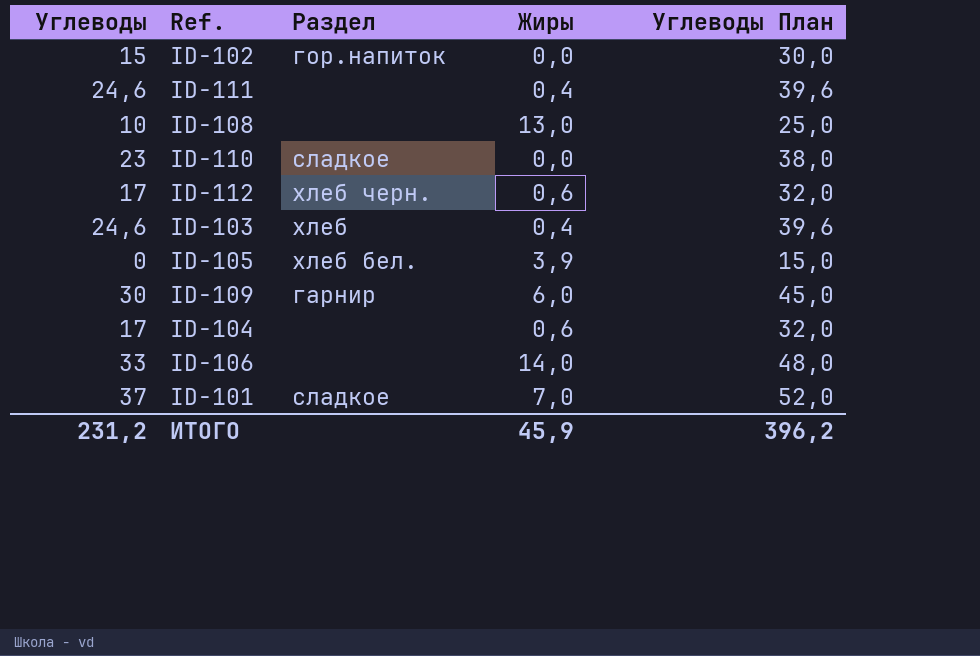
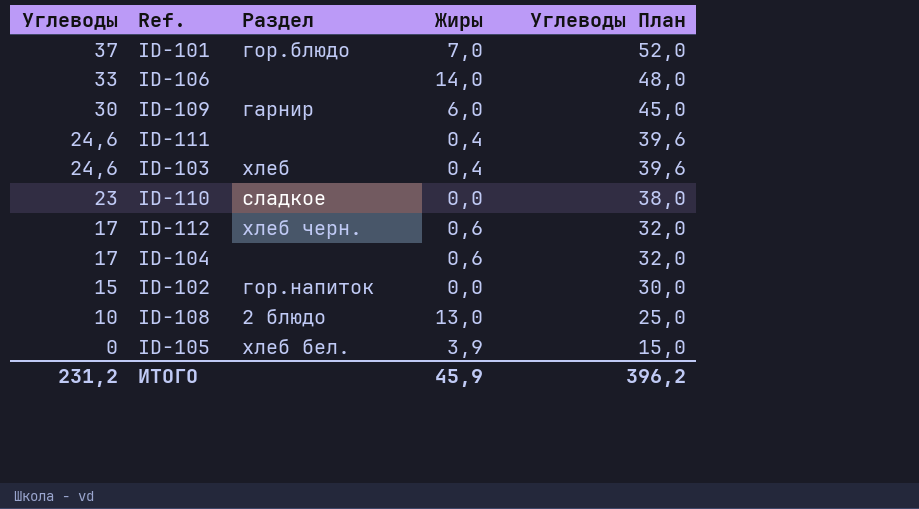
row order: none -> Углеводы descending
ID-101 | Раздел: сладкое -> гор.блюдо
ID-108 | Раздел: none -> 2 блюдо

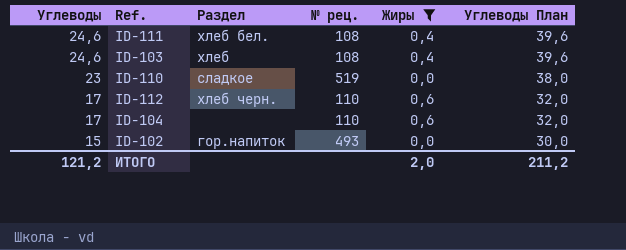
filter: none -> Жиры <= 0,6
column № рец. | position: none -> 4
ID-111 | Раздел: none -> хлеб бел.
ИТОГО | Углеводы: 231,2 -> 121,2
ИТОГО | Жиры: 45,9 -> 2,0
ИТОГО | Углеводы План: 396,2 -> 211,2

